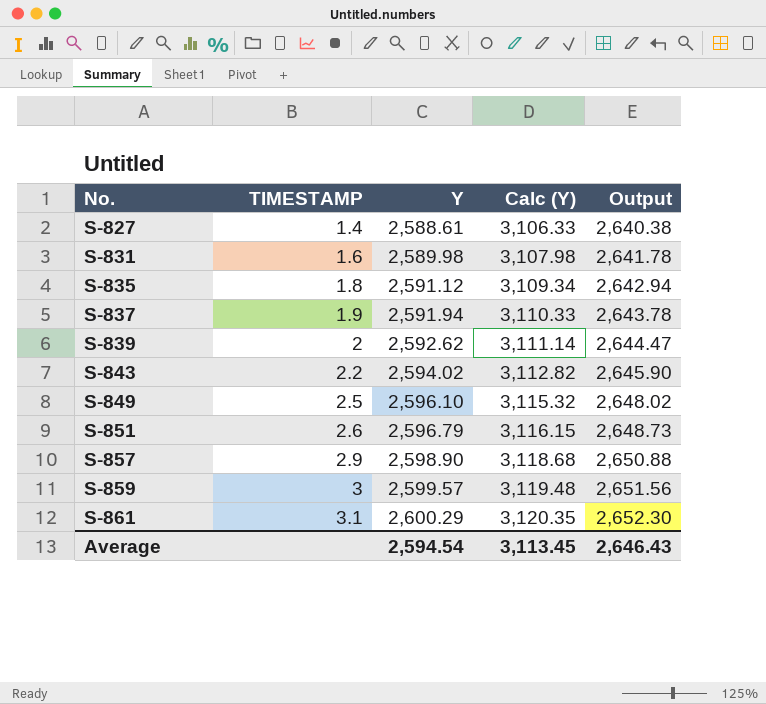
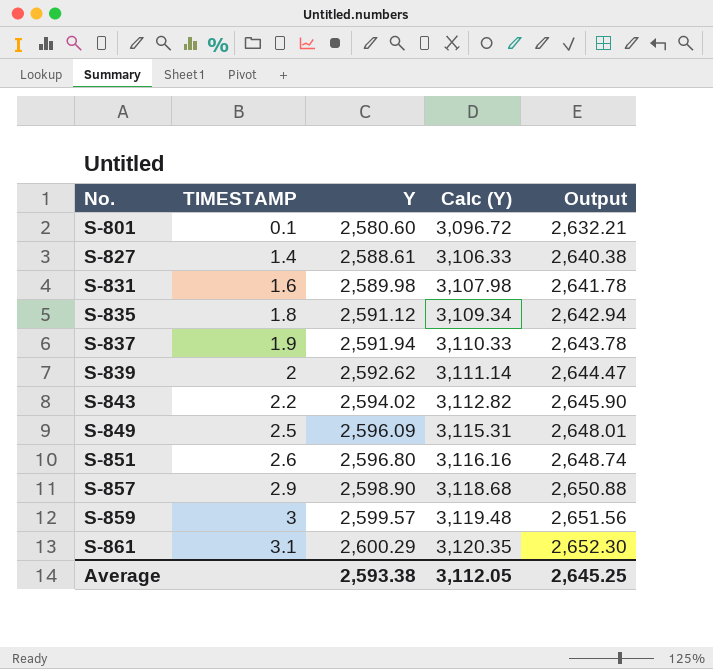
row S-801: none -> 0.1 | 2,580.60 | 3,096.72 | 2,632.21
S-849 | Y: 2,596.10 -> 2,596.09
S-849 | Calc (Y): 3,115.32 -> 3,115.31
S-849 | Output: 2,648.02 -> 2,648.01
S-851 | Y: 2,596.79 -> 2,596.80
S-851 | Calc (Y): 3,116.15 -> 3,116.16
S-851 | Output: 2,648.73 -> 2,648.74
Average | Y: 2,594.54 -> 2,593.38
Average | Calc (Y): 3,113.45 -> 3,112.05
Average | Output: 2,646.43 -> 2,645.25

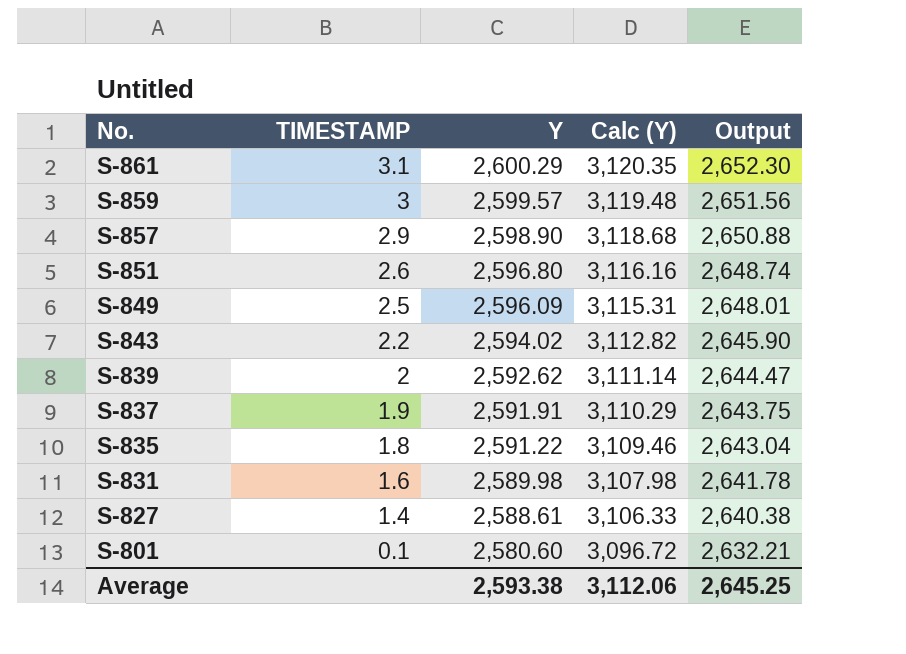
row order: No. ascending -> No. descending
S-837 | Y: 2,591.94 -> 2,591.91
S-837 | Calc (Y): 3,110.33 -> 3,110.29
S-837 | Output: 2,643.78 -> 2,643.75
S-835 | Y: 2,591.12 -> 2,591.22
S-835 | Calc (Y): 3,109.34 -> 3,109.46
S-835 | Output: 2,642.94 -> 2,643.04
Average | Calc (Y): 3,112.05 -> 3,112.06

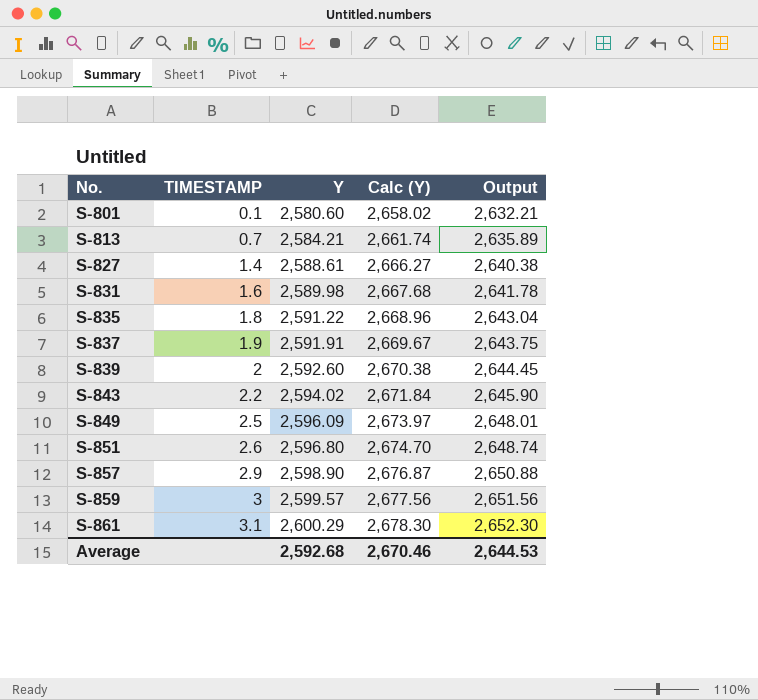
row order: No. descending -> No. ascending
column Calc (Y) | formula: [Y] * 1.2 -> [Y] * 1.03
row S-813: none -> 0.7 | 2,584.21 | 2,661.74 | 2,635.89
S-839 | Y: 2,592.62 -> 2,592.60
S-839 | Output: 2,644.47 -> 2,644.45
Average | Y: 2,593.38 -> 2,592.68
Average | Calc (Y): 3,112.06 -> 2,670.46
Average | Output: 2,645.25 -> 2,644.53

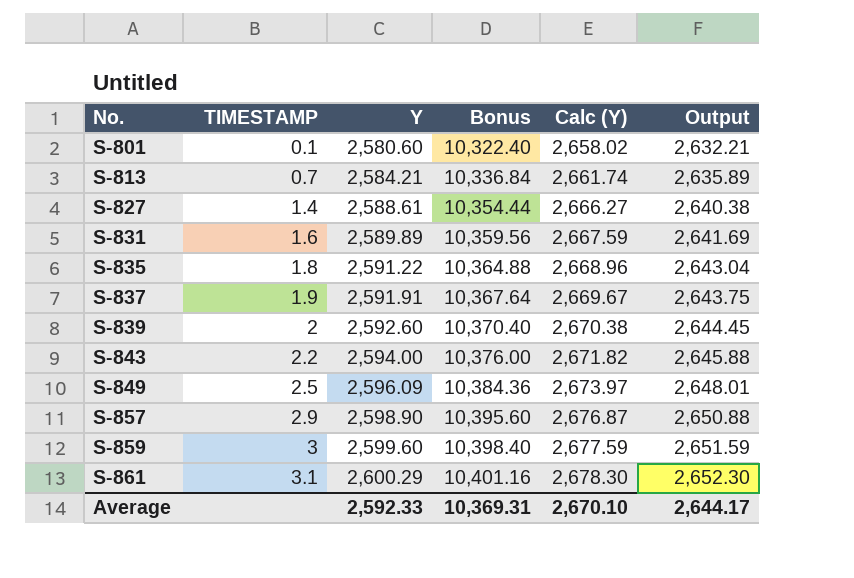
column Bonus | formula: none -> [Y] * 4
row S-851: 2.6 | 2,596.80 | 2,674.70 | 2,648.74 -> none
S-831 | Y: 2,589.98 -> 2,589.89
S-831 | Calc (Y): 2,667.68 -> 2,667.59
S-831 | Output: 2,641.78 -> 2,641.69
S-843 | Y: 2,594.02 -> 2,594.00
S-843 | Calc (Y): 2,671.84 -> 2,671.82
S-843 | Output: 2,645.90 -> 2,645.88
S-859 | Y: 2,599.57 -> 2,599.60
S-859 | Calc (Y): 2,677.56 -> 2,677.59
S-859 | Output: 2,651.56 -> 2,651.59
Average | Y: 2,592.68 -> 2,592.33
Average | Calc (Y): 2,670.46 -> 2,670.10
Average | Output: 2,644.53 -> 2,644.17

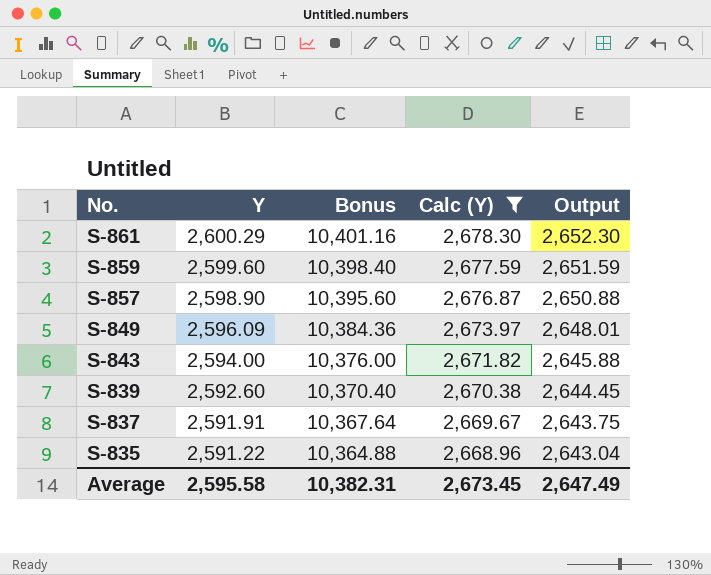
filter: none -> Calc (Y) >= 2,668.96
row order: No. ascending -> No. descending
column TIMESTAMP | position: 2 -> none
Average | Y: 2,592.33 -> 2,595.58
Average | Bonus: 10,369.31 -> 10,382.31
Average | Calc (Y): 2,670.10 -> 2,673.45
Average | Output: 2,644.17 -> 2,647.49

